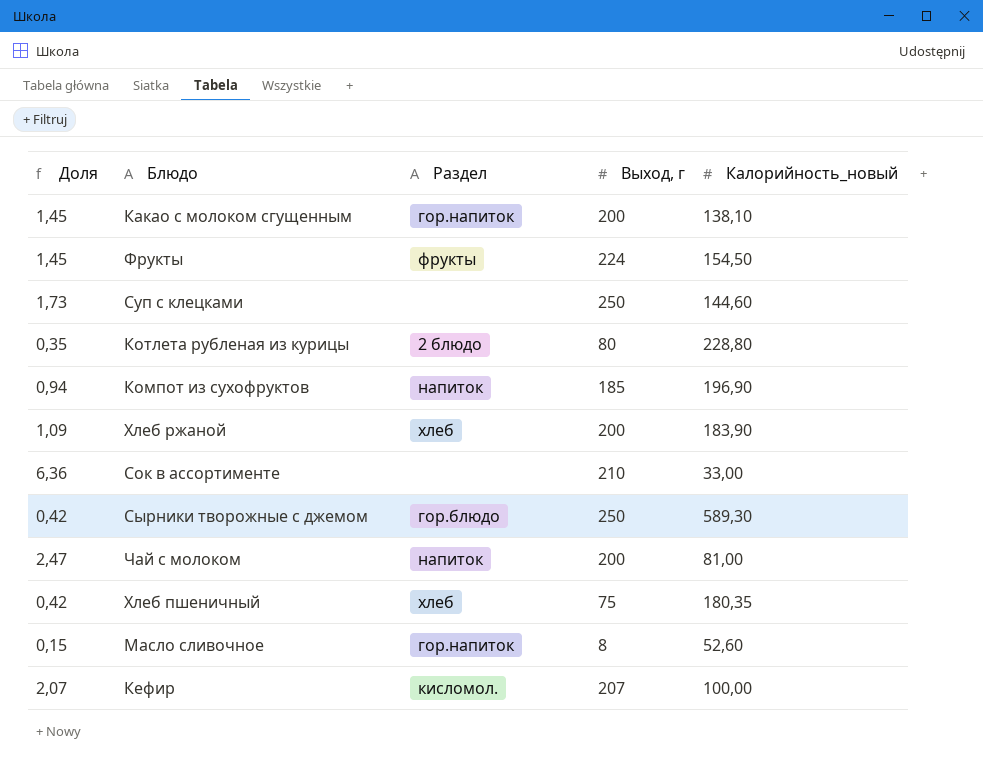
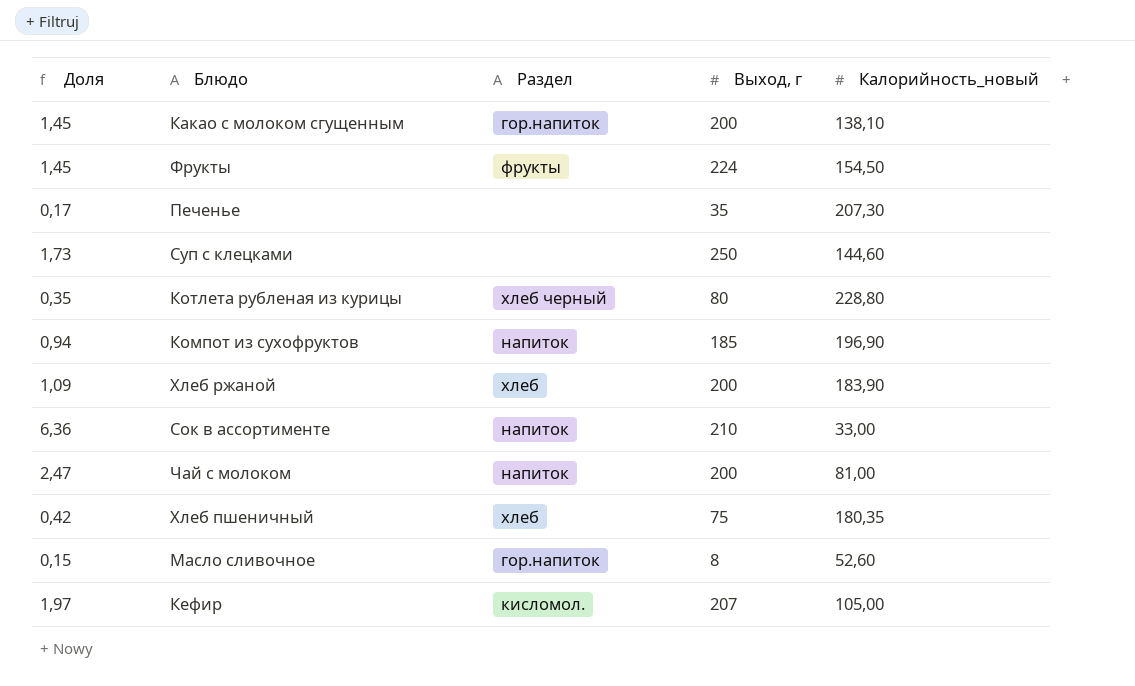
row Сырники творожные с джемом: 0,42 | гор.блюдо | 250 | 589,30 -> none
row Печенье: none -> 0,17 | none | 35 | 207,30
Котлета рубленая из курицы | Раздел: 2 блюдо -> хлеб черный
Сок в ассортименте | Раздел: none -> напиток
Кефир | Доля: 2,07 -> 1,97
Кефир | Калорийность_новый: 100,00 -> 105,00

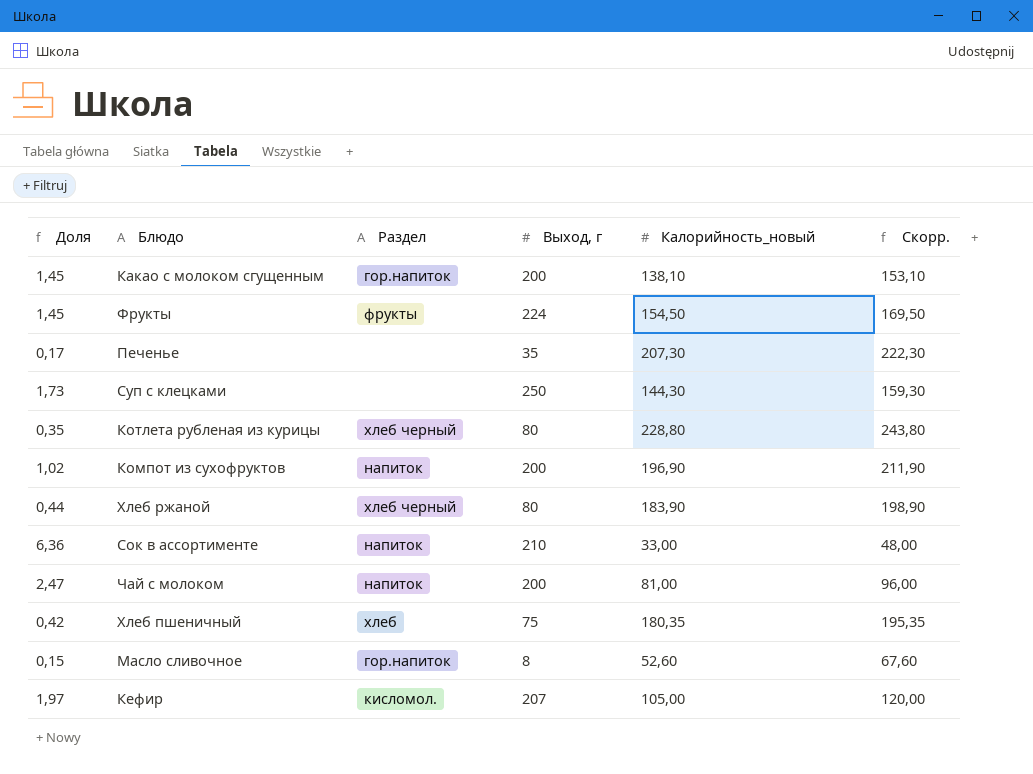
column Скорр. | formula: none -> [Калорийность_новый] + 15
Суп с клецками | Калорийность_новый: 144,60 -> 144,30
Компот из сухофруктов | Доля: 0,94 -> 1,02
Компот из сухофруктов | Выход, г: 185 -> 200
Хлеб ржаной | Доля: 1,09 -> 0,44
Хлеб ржаной | Раздел: хлеб -> хлеб черный
Хлеб ржаной | Выход, г: 200 -> 80

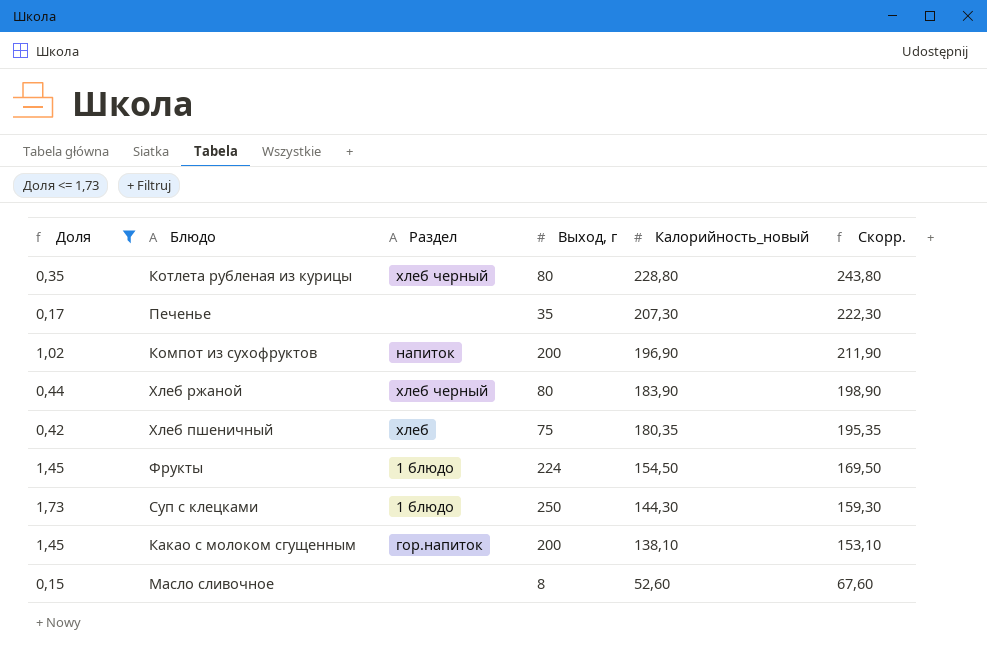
filter: none -> Доля <= 1,73
row order: none -> Калорийность_новый descending
Фрукты | Раздел: фрукты -> 1 блюдо
Суп с клецками | Раздел: none -> 1 блюдо
Масло сливочное | Раздел: гор.напиток -> none

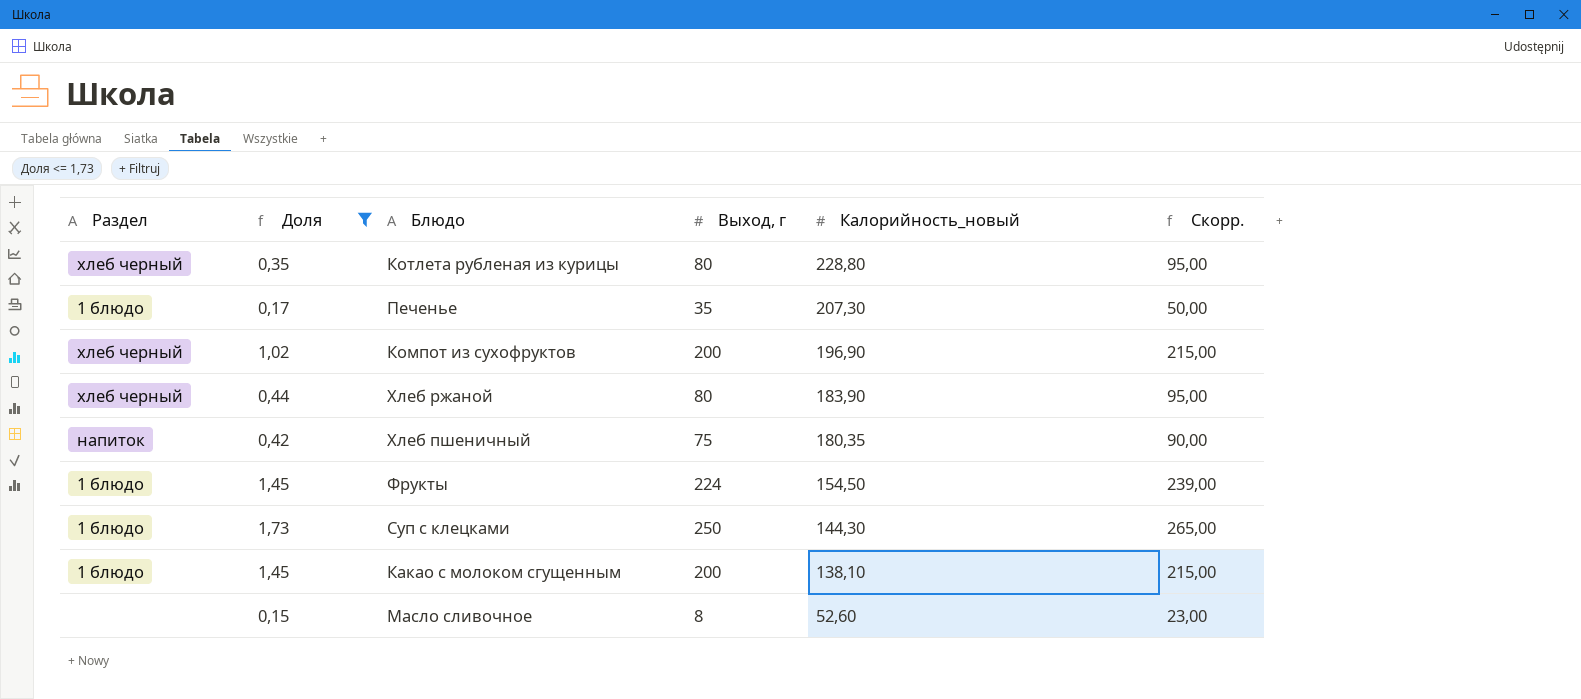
column Раздел | position: 3 -> 1
column Скорр. | formula: [Калорийность_новый] + 15 -> [Выход, г] + 15
Печенье | Раздел: none -> 1 блюдо
Компот из сухофруктов | Раздел: напиток -> хлеб черный
Хлеб пшеничный | Раздел: хлеб -> напиток
Какао с молоком сгущенным | Раздел: гор.напиток -> 1 блюдо

